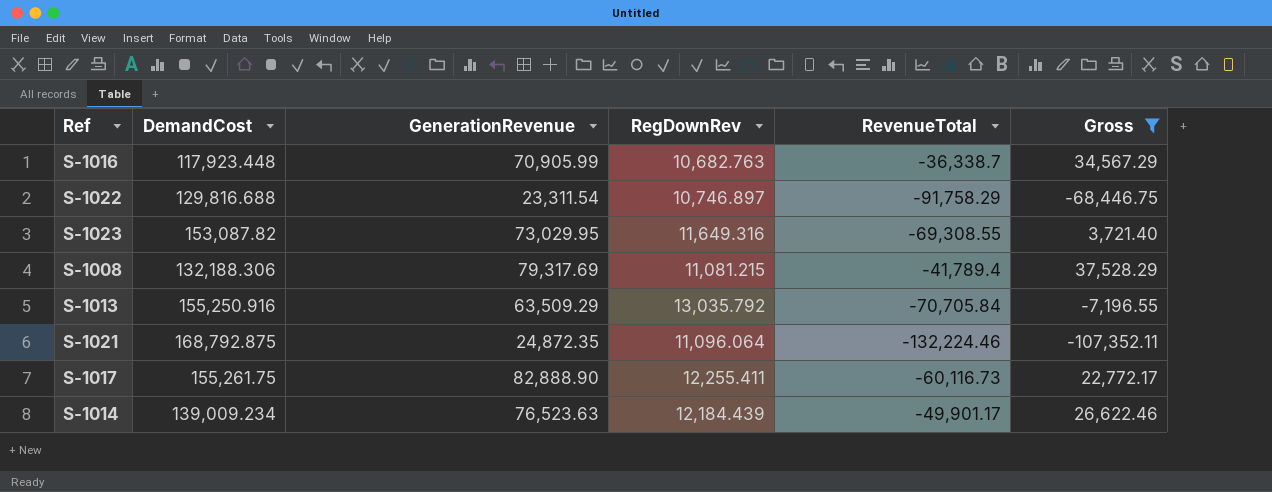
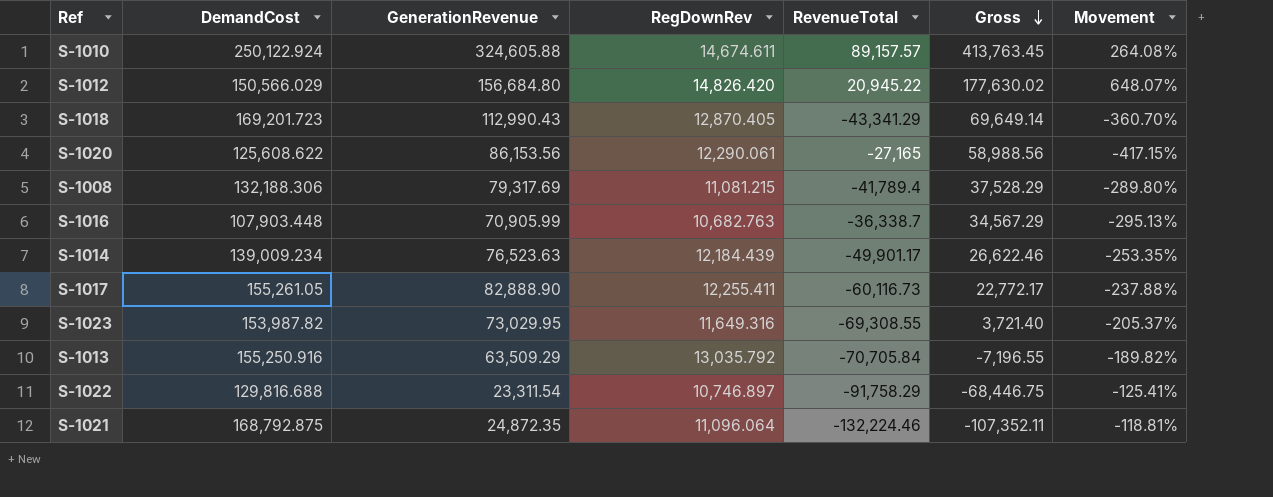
filter: Gross <= 37,528.29 -> none
row order: none -> Gross descending
column Movement | formula: none -> ([GenerationRevenue] - [RevenueTotal]) / [RevenueTotal]
S-1016 | DemandCost: 117,923.448 -> 107,903.448
S-1017 | DemandCost: 155,261.75 -> 155,261.05
S-1023 | DemandCost: 153,087.82 -> 153,987.82

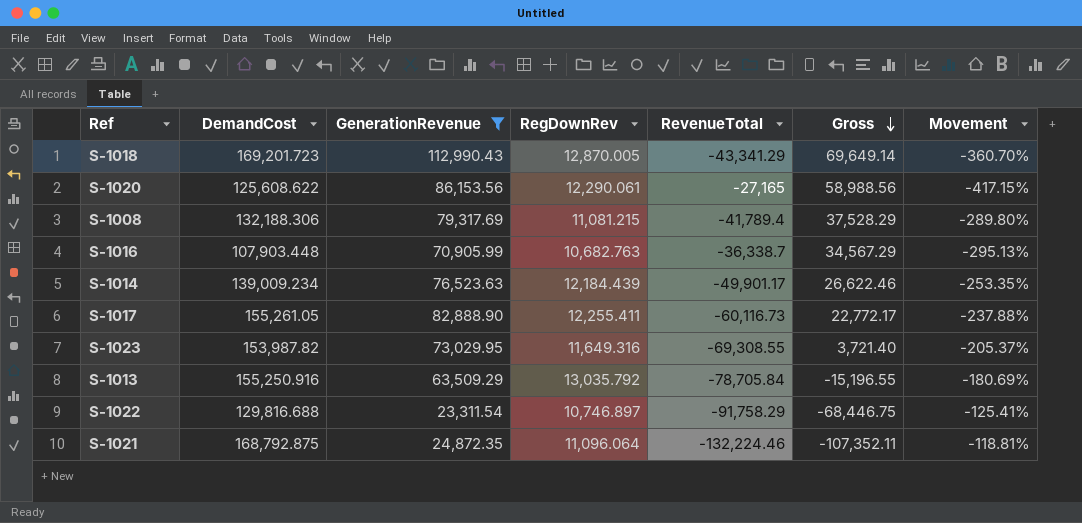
filter: none -> GenerationRevenue <= 112,990.43
S-1018 | RegDownRev: 12,870.405 -> 12,870.005
S-1013 | RevenueTotal: -70,705.84 -> -78,705.84
S-1013 | Gross: -7,196.55 -> -15,196.55
S-1013 | Movement: -189.82% -> -180.69%

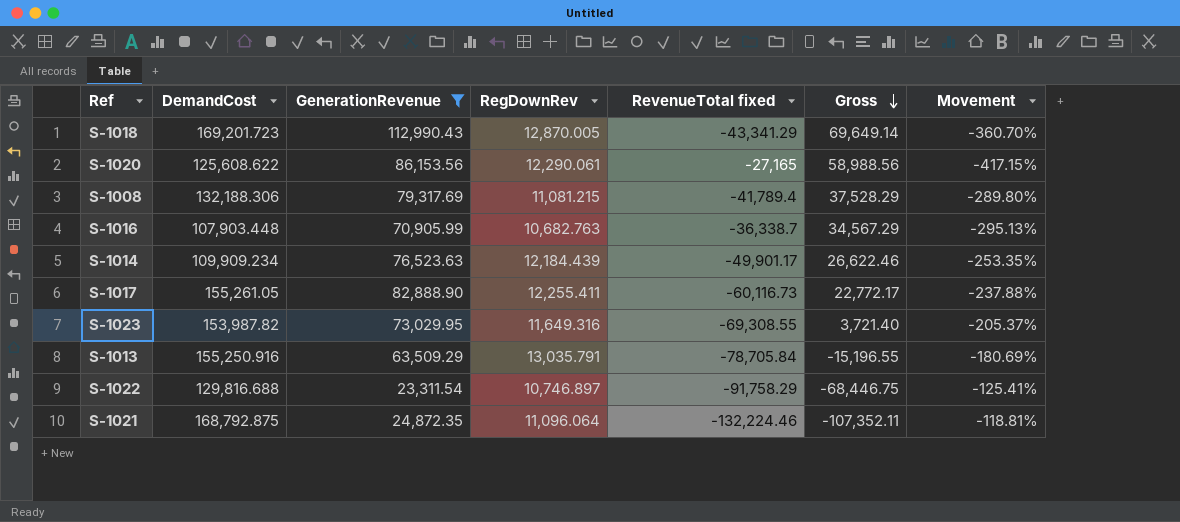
column name: RevenueTotal -> RevenueTotal fixed
S-1014 | DemandCost: 139,009.234 -> 109,909.234
S-1013 | RegDownRev: 13,035.792 -> 13,035.791

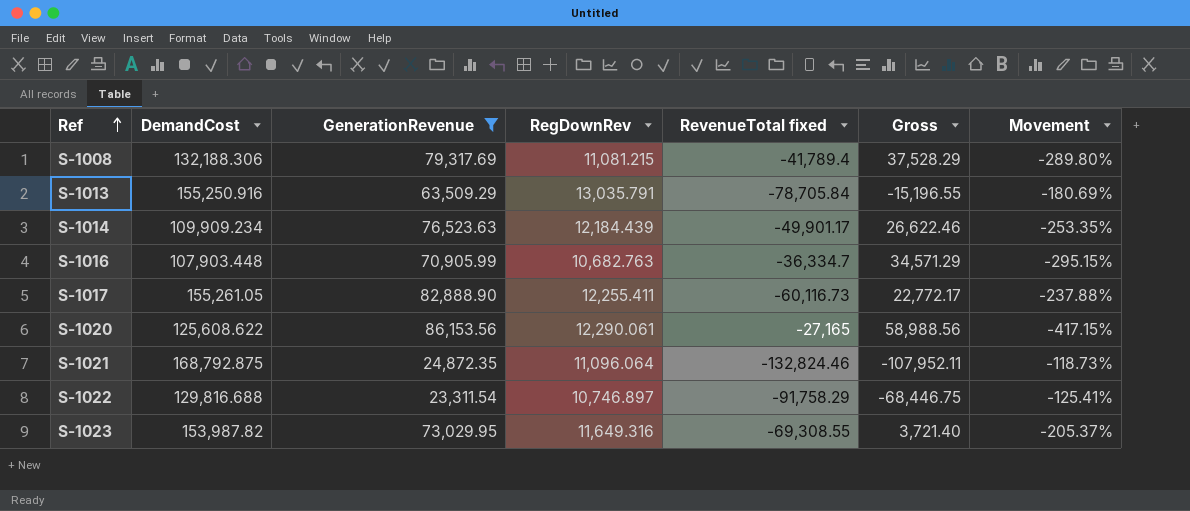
row order: Gross descending -> Ref ascending
row S-1018: 169,201.723 | 112,990.43 | 12,870.005 | -43,341.29 | 69,649.14 | -360.70% -> none
S-1016 | RevenueTotal fixed: -36,338.7 -> -36,334.7
S-1016 | Gross: 34,567.29 -> 34,571.29
S-1016 | Movement: -295.13% -> -295.15%
S-1021 | RevenueTotal fixed: -132,224.46 -> -132,824.46
S-1021 | Gross: -107,352.11 -> -107,952.11
S-1021 | Movement: -118.81% -> -118.73%

